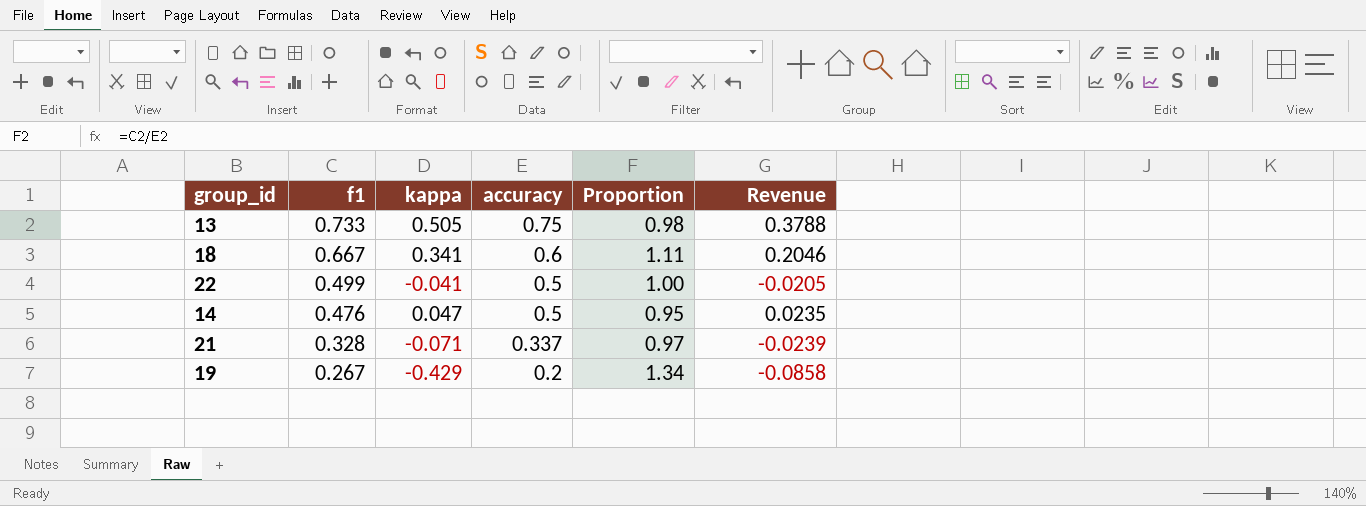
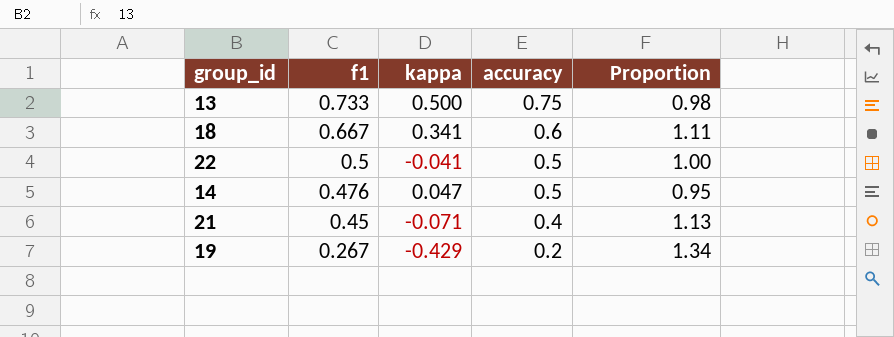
column Revenue | formula: [kappa] * [accuracy] -> none
13 | kappa: 0.505 -> 0.500
22 | f1: 0.499 -> 0.5
21 | f1: 0.328 -> 0.45
21 | accuracy: 0.337 -> 0.4
21 | Proportion: 0.97 -> 1.13

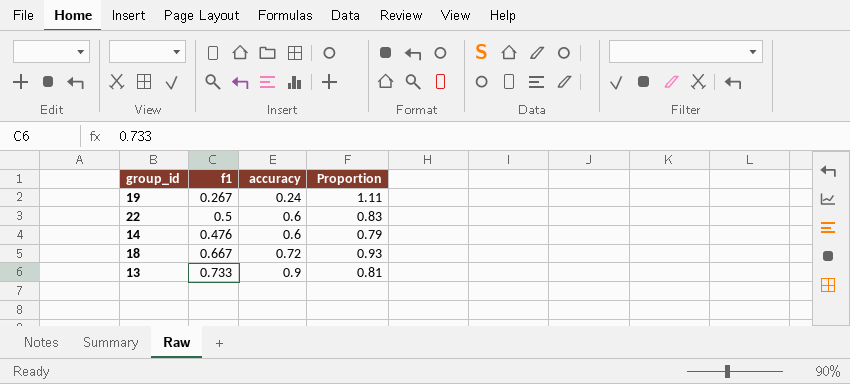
row order: f1 descending -> accuracy ascending
column kappa | position: 3 -> none
row 21: 0.45 | -0.071 | 0.4 | 1.13 -> none
19 | accuracy: 0.2 -> 0.24
19 | Proportion: 1.34 -> 1.11
22 | accuracy: 0.5 -> 0.6
22 | Proportion: 1.00 -> 0.83
14 | accuracy: 0.5 -> 0.6
14 | Proportion: 0.95 -> 0.79
18 | accuracy: 0.6 -> 0.72
18 | Proportion: 1.11 -> 0.93
13 | accuracy: 0.75 -> 0.9
13 | Proportion: 0.98 -> 0.81

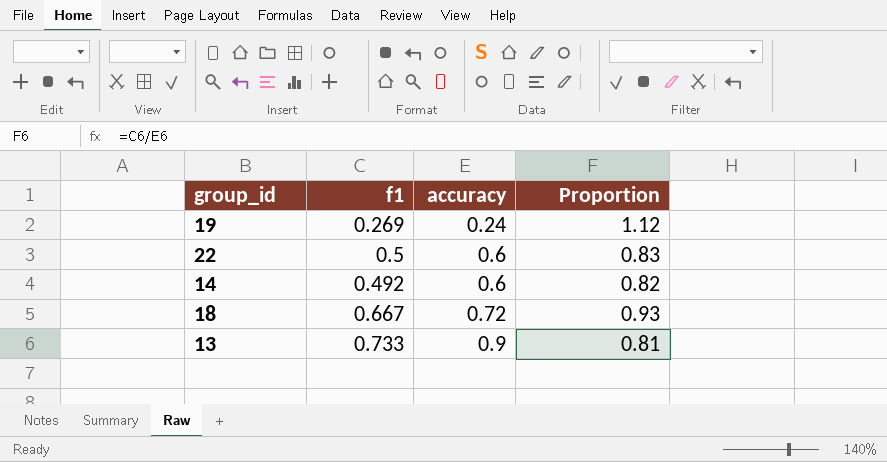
19 | f1: 0.267 -> 0.269
19 | Proportion: 1.11 -> 1.12
14 | f1: 0.476 -> 0.492
14 | Proportion: 0.79 -> 0.82

